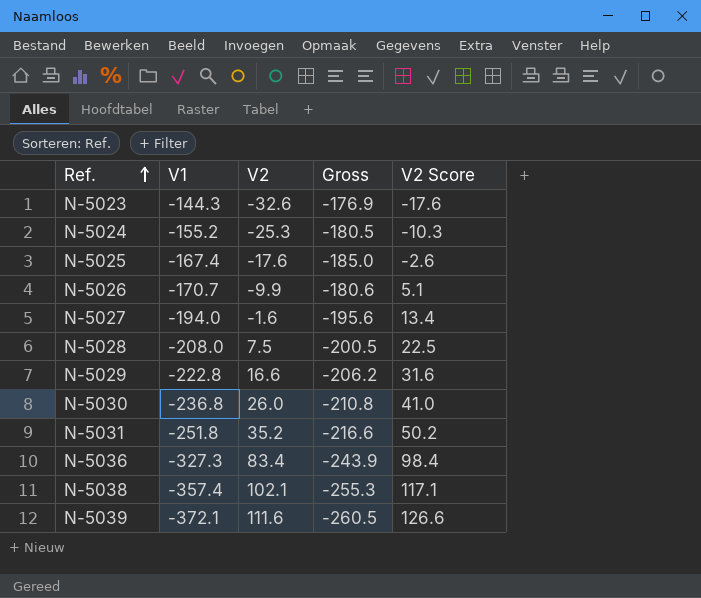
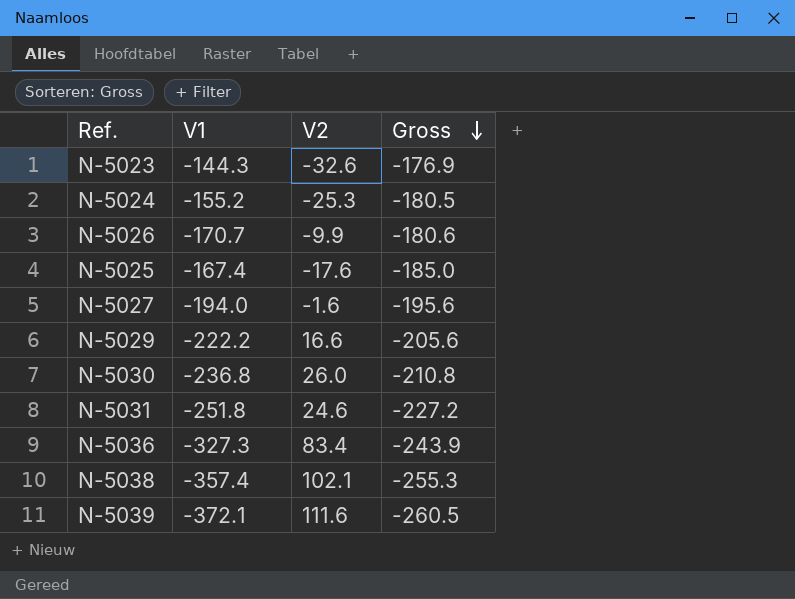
row order: Ref. ascending -> Gross descending
column V2 Score | formula: [V2] + 15 -> none
row N-5028: -208.0 | 7.5 | -200.5 | 22.5 -> none
N-5029 | V1: -222.8 -> -222.2
N-5029 | Gross: -206.2 -> -205.6
N-5031 | V2: 35.2 -> 24.6
N-5031 | Gross: -216.6 -> -227.2

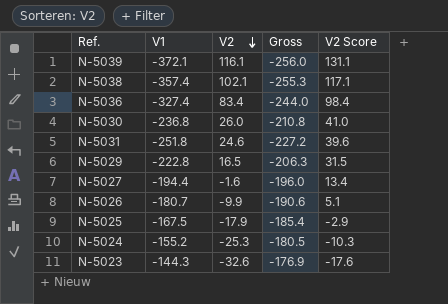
row order: Gross descending -> V2 descending
column V2 Score | formula: none -> [V2] + 15
N-5039 | V2: 111.6 -> 116.1
N-5039 | Gross: -260.5 -> -256.0
N-5036 | V1: -327.3 -> -327.4
N-5036 | Gross: -243.9 -> -244.0
N-5029 | V1: -222.2 -> -222.8
N-5029 | V2: 16.6 -> 16.5
N-5029 | Gross: -205.6 -> -206.3
N-5027 | V1: -194.0 -> -194.4
N-5027 | Gross: -195.6 -> -196.0
N-5026 | V1: -170.7 -> -180.7
N-5026 | Gross: -180.6 -> -190.6
N-5025 | V1: -167.4 -> -167.5
N-5025 | V2: -17.6 -> -17.9
N-5025 | Gross: -185.0 -> -185.4

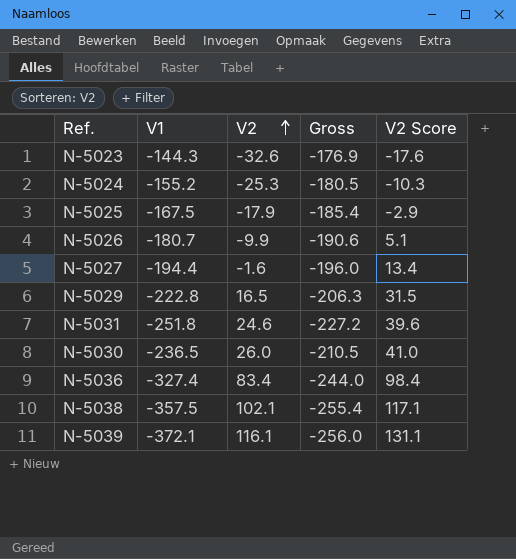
row order: V2 descending -> V2 ascending
N-5030 | V1: -236.8 -> -236.5
N-5030 | Gross: -210.8 -> -210.5
N-5038 | V1: -357.4 -> -357.5
N-5038 | Gross: -255.3 -> -255.4

